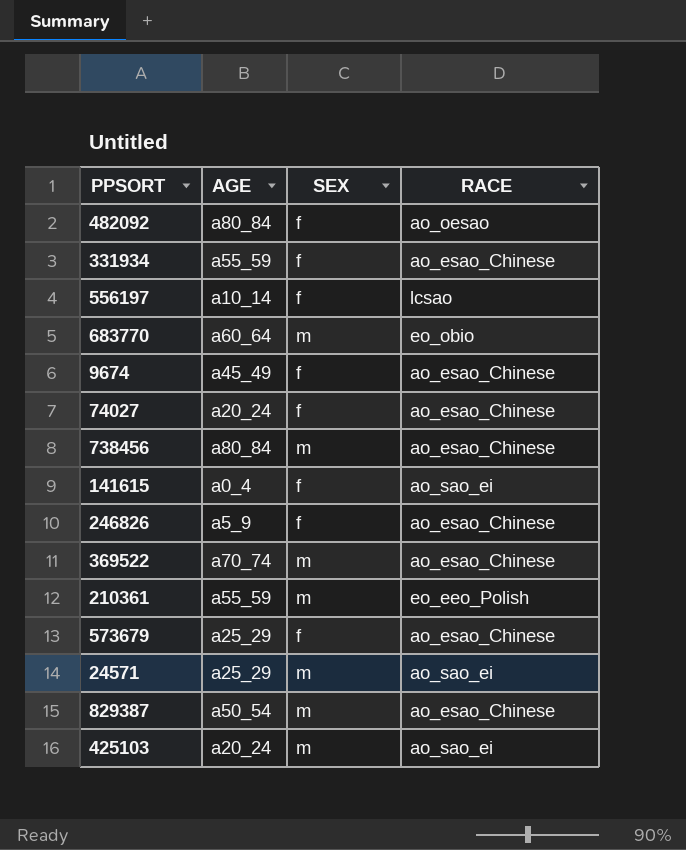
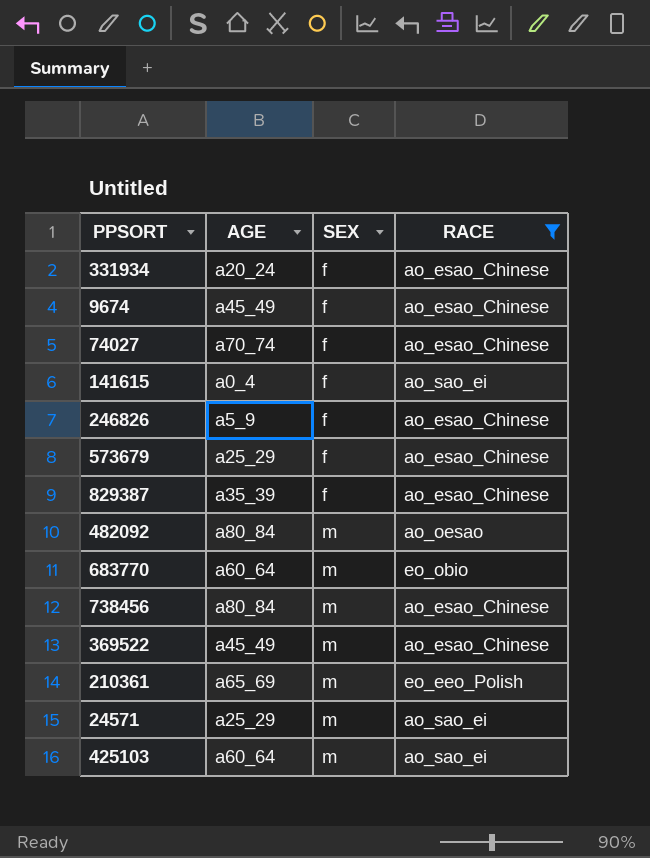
filter: none -> RACE != lcsao
row order: none -> SEX ascending
331934 | AGE: a55_59 -> a20_24
74027 | AGE: a20_24 -> a70_74
829387 | AGE: a50_54 -> a35_39
829387 | SEX: m -> f
482092 | SEX: f -> m
369522 | AGE: a70_74 -> a45_49
210361 | AGE: a55_59 -> a65_69
425103 | AGE: a20_24 -> a60_64

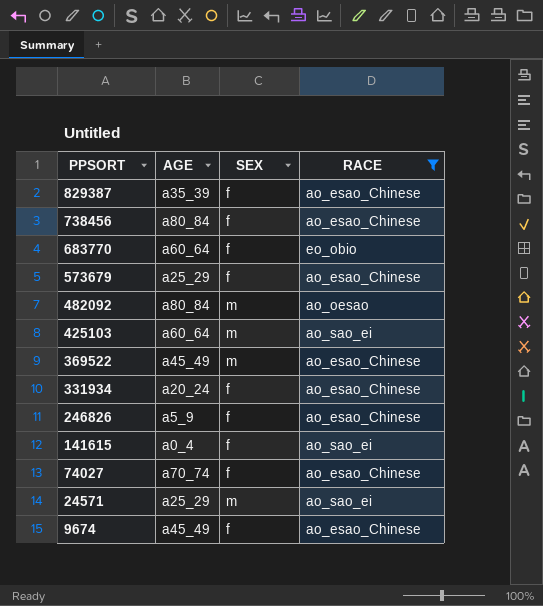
row order: SEX ascending -> PPSORT descending
row 210361: a65_69 | m | eo_eeo_Polish -> none
738456 | SEX: m -> f
683770 | SEX: m -> f

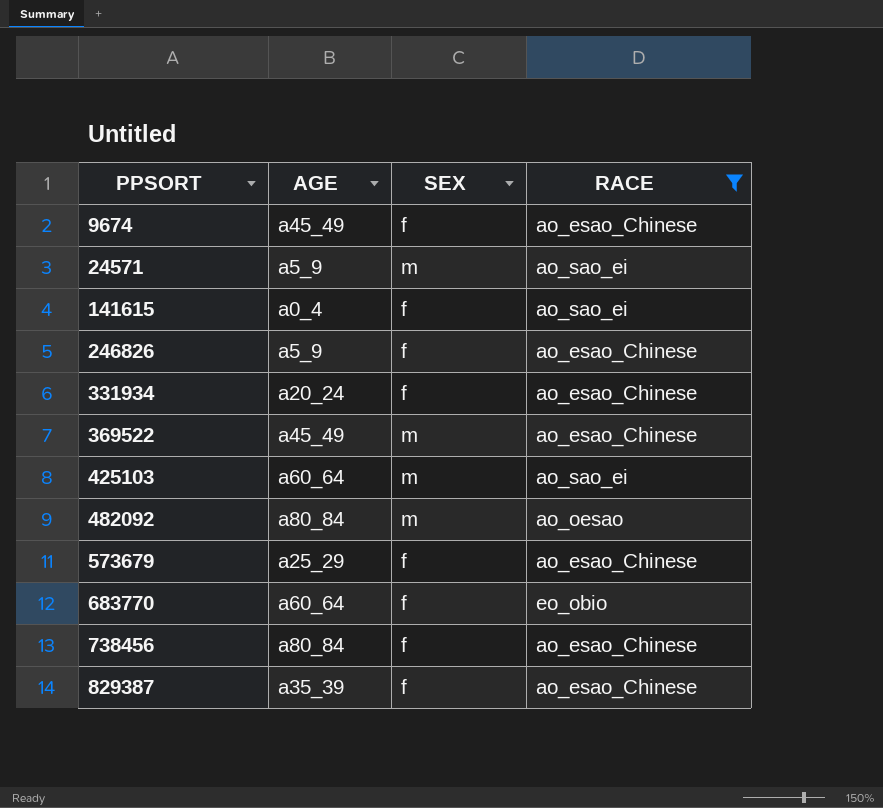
row order: PPSORT descending -> PPSORT ascending
row 74027: a70_74 | f | ao_esao_Chinese -> none
24571 | AGE: a25_29 -> a5_9

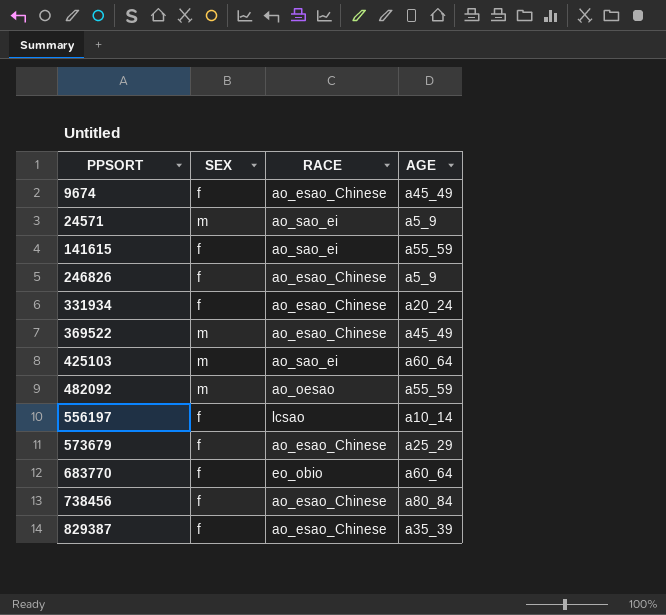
filter: RACE != lcsao -> none
column AGE | position: 2 -> 4
141615 | AGE: a0_4 -> a55_59
482092 | AGE: a80_84 -> a55_59

